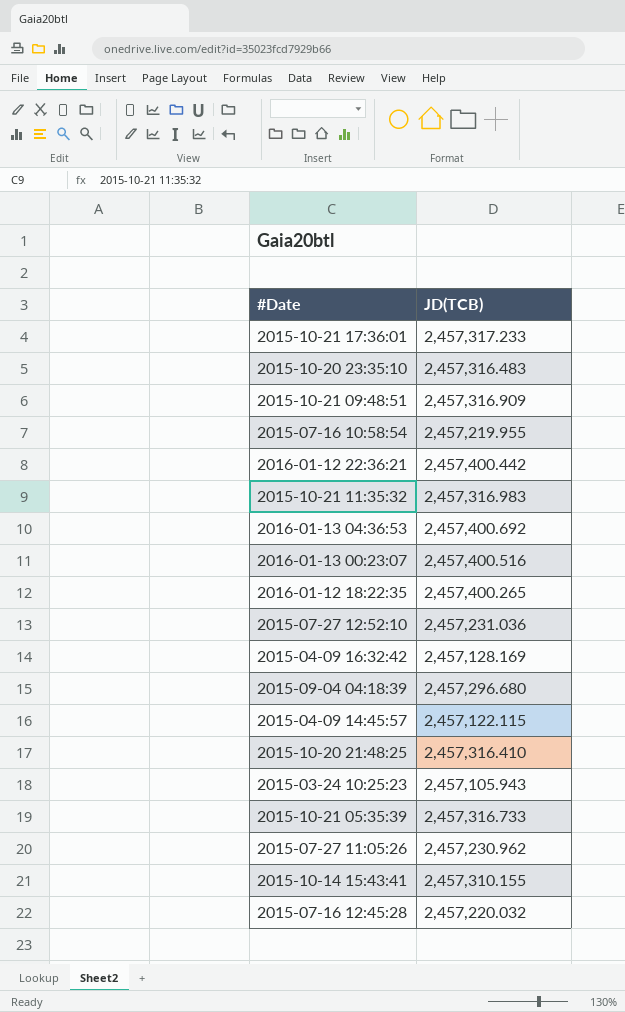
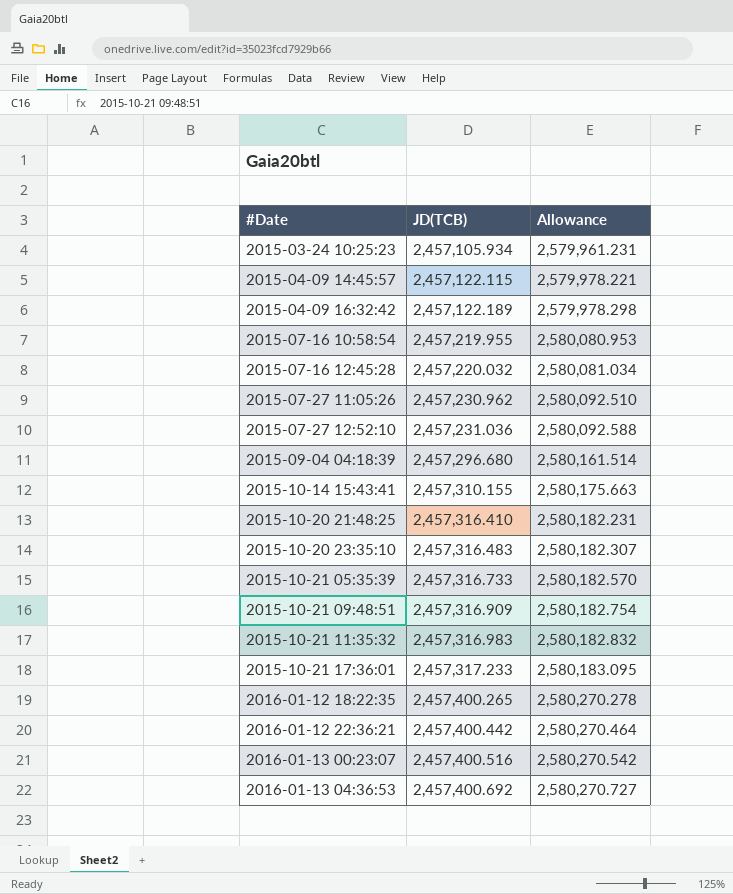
row order: none -> #Date ascending
column Allowance | formula: none -> [JD(TCB)] * 1.05
2015-03-24 10:25:23 | JD(TCB): 2,457,105.943 -> 2,457,105.934
2015-04-09 16:32:42 | JD(TCB): 2,457,128.169 -> 2,457,122.189

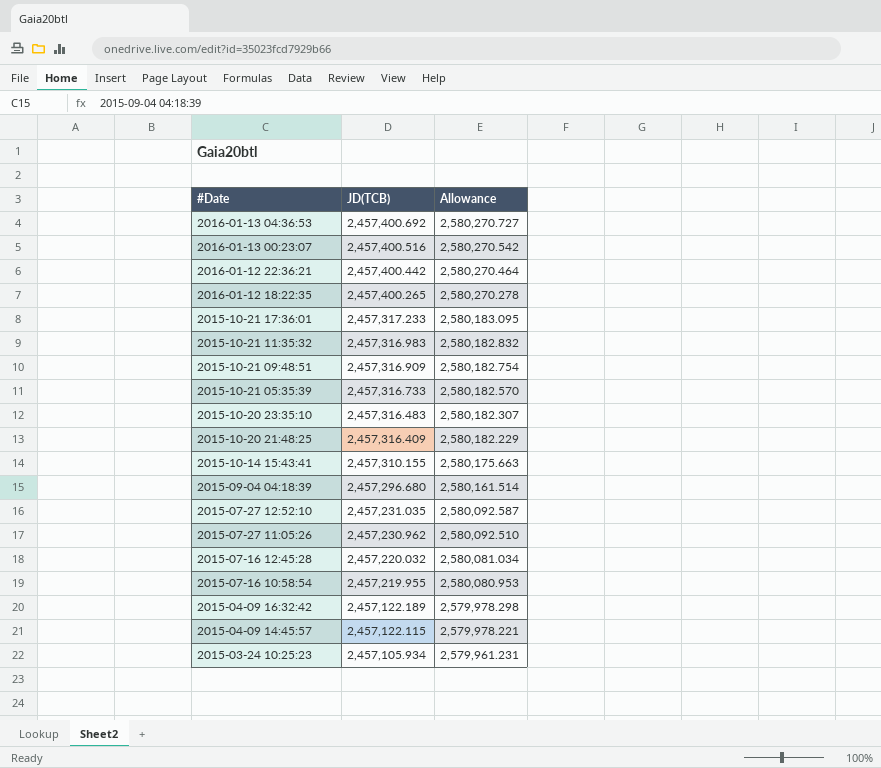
row order: #Date ascending -> #Date descending
2015-10-20 21:48:25 | JD(TCB): 2,457,316.410 -> 2,457,316.409
2015-10-20 21:48:25 | Allowance: 2,580,182.231 -> 2,580,182.229
2015-07-27 12:52:10 | JD(TCB): 2,457,231.036 -> 2,457,231.035
2015-07-27 12:52:10 | Allowance: 2,580,092.588 -> 2,580,092.587

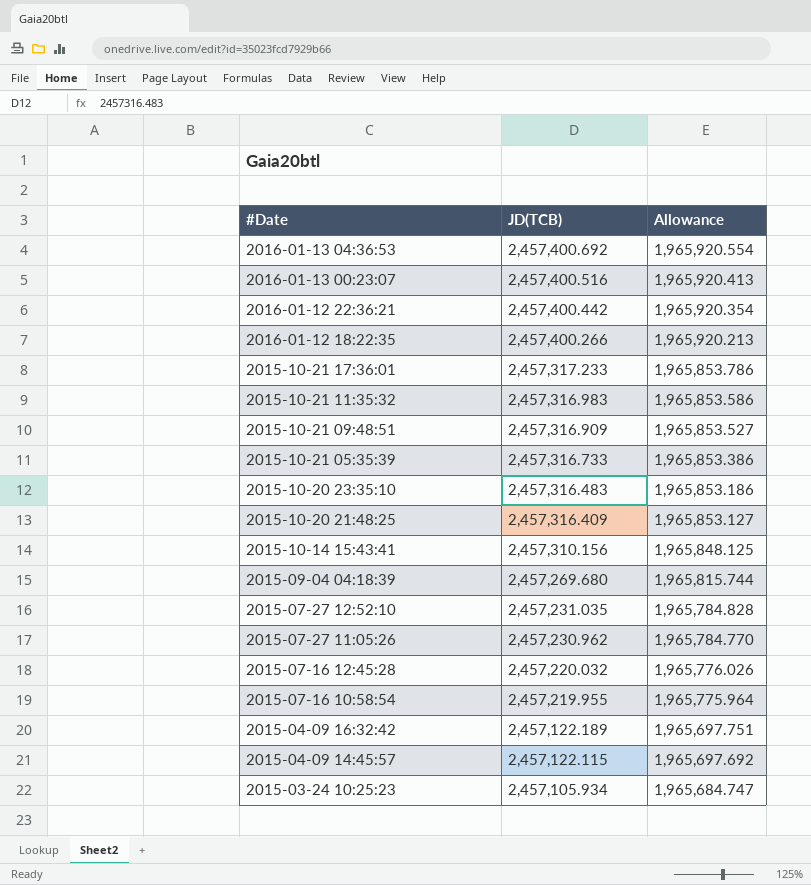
column Allowance | formula: [JD(TCB)] * 1.05 -> [JD(TCB)] * 0.8
2016-01-12 18:22:35 | JD(TCB): 2,457,400.265 -> 2,457,400.266
2015-10-14 15:43:41 | JD(TCB): 2,457,310.155 -> 2,457,310.156
2015-09-04 04:18:39 | JD(TCB): 2,457,296.680 -> 2,457,269.680

